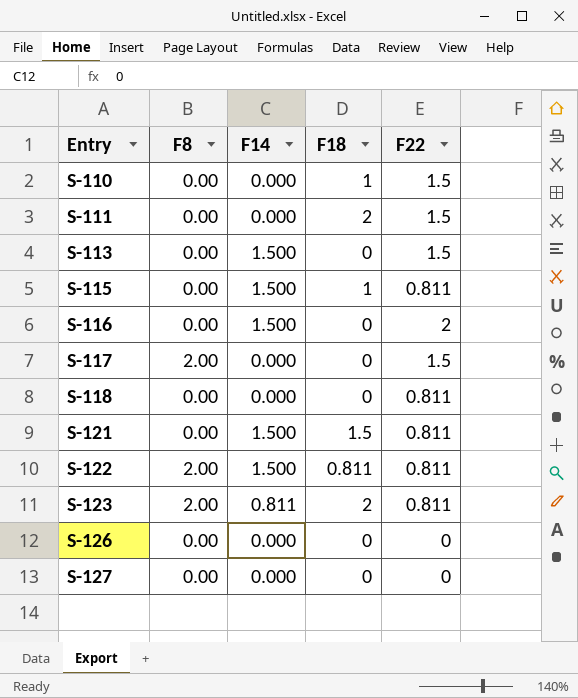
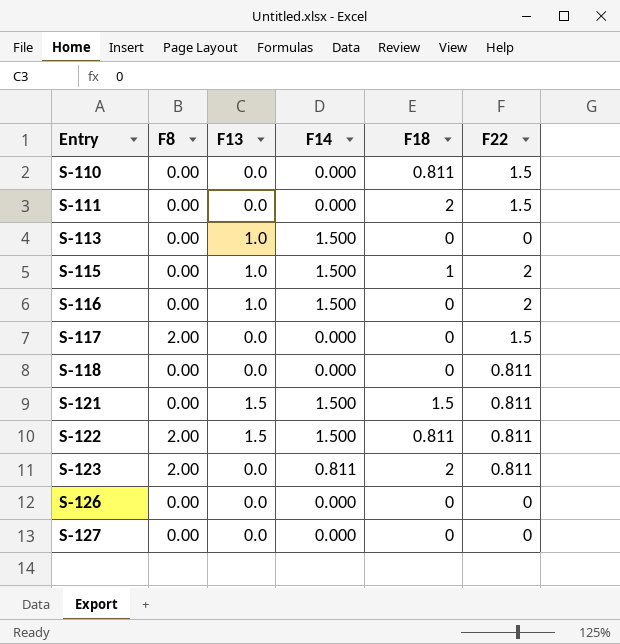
column F13 | position: none -> 3
S-110 | F18: 1 -> 0.811
S-113 | F22: 1.5 -> 0
S-115 | F22: 0.811 -> 2

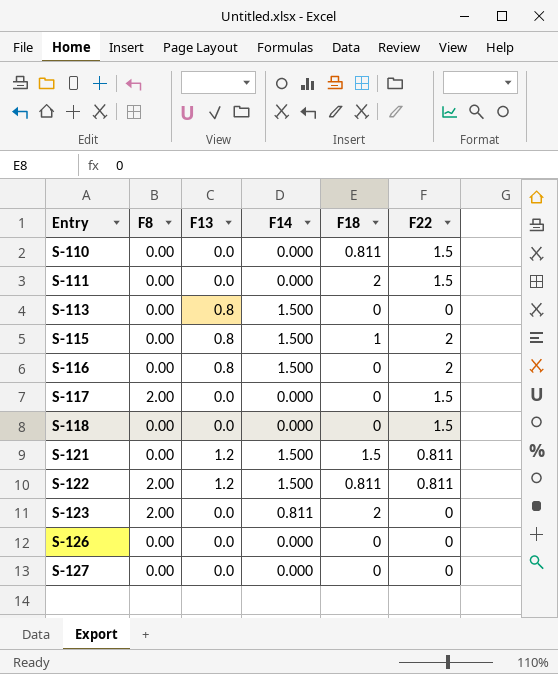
S-113 | F13: 1.0 -> 0.8
S-115 | F13: 1.0 -> 0.8
S-116 | F13: 1.0 -> 0.8
S-118 | F22: 0.811 -> 1.5
S-121 | F13: 1.5 -> 1.2
S-122 | F13: 1.5 -> 1.2
S-123 | F22: 0.811 -> 0

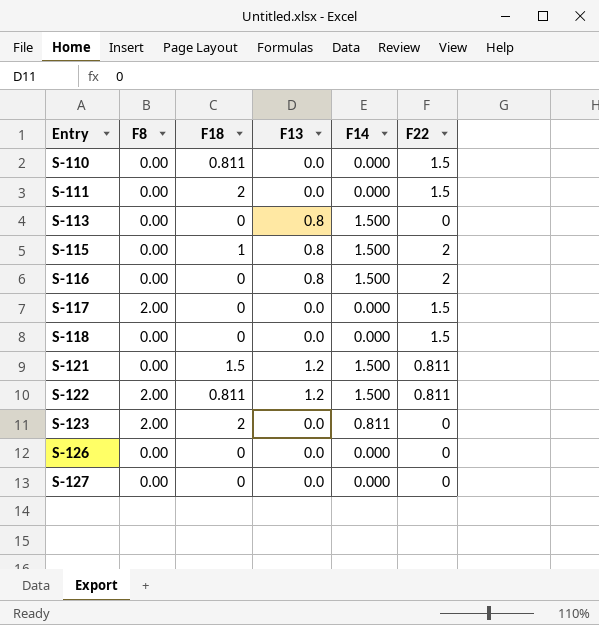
column F18 | position: 5 -> 3

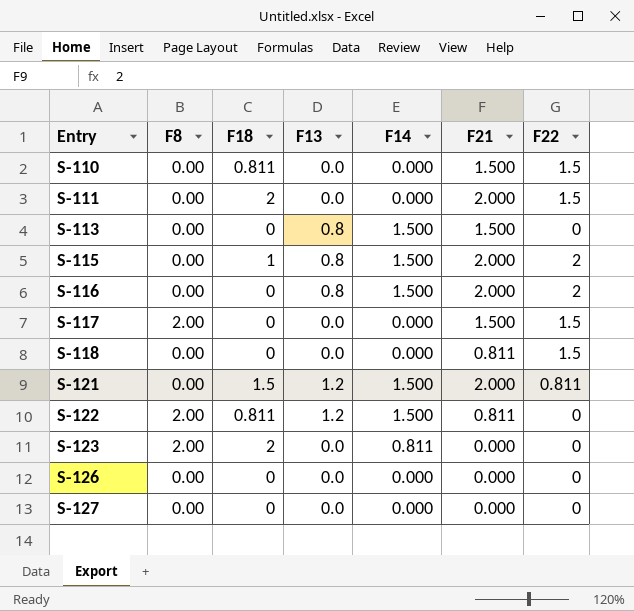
column F21 | position: none -> 6
S-122 | F22: 0.811 -> 0

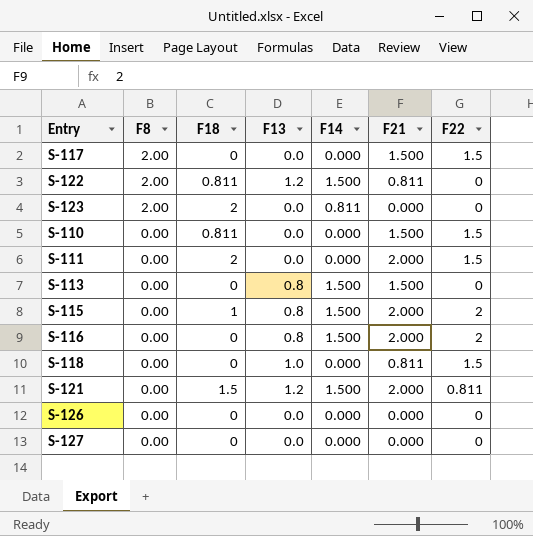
row order: Entry ascending -> F8 descending
S-118 | F13: 0.0 -> 1.0

